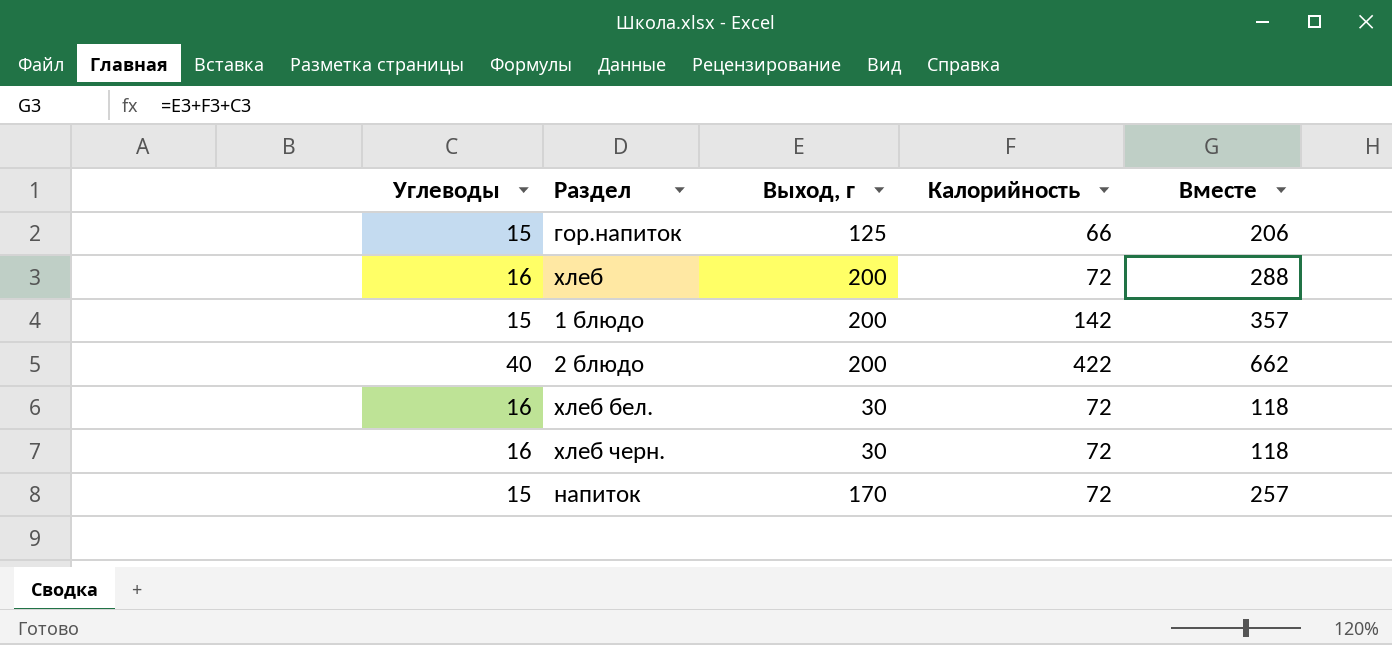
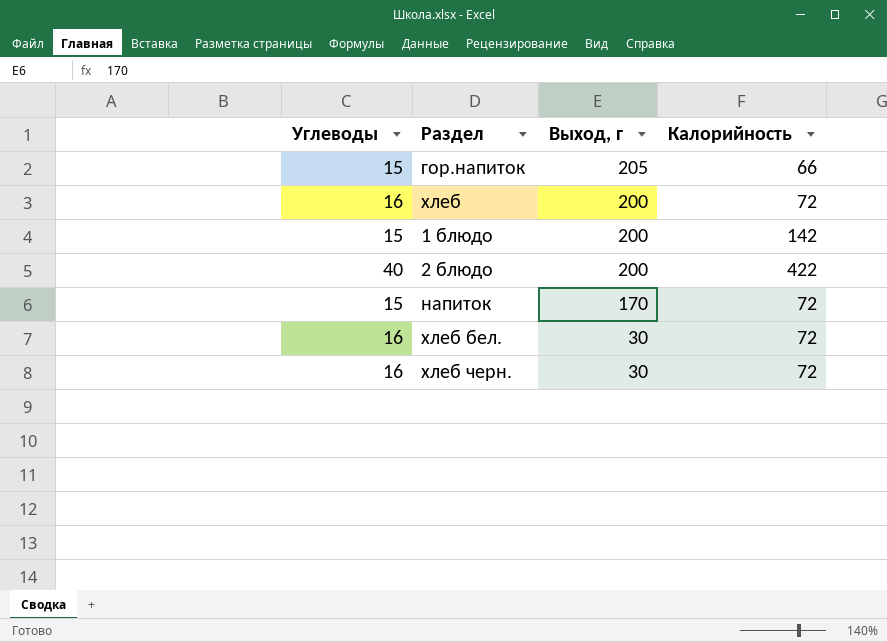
row order: none -> Выход, г descending
column Вместе | formula: [Углеводы] + [Выход, г] + [Калорийность] -> none
гор.напиток | Выход, г: 125 -> 205

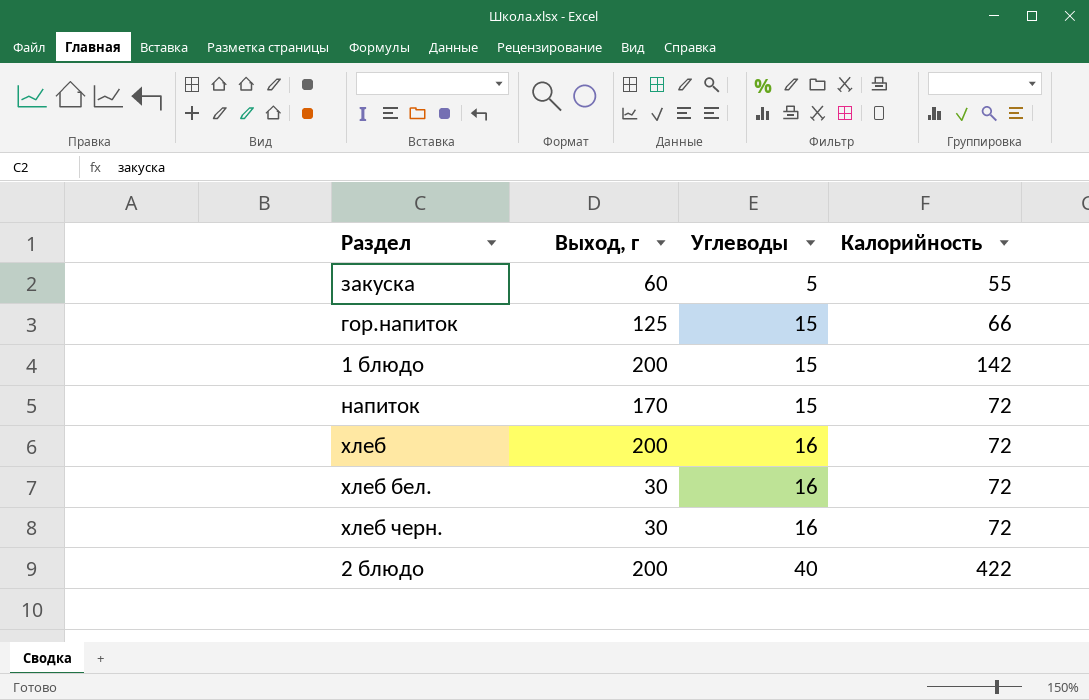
row order: Выход, г descending -> Углеводы ascending
column Углеводы | position: 1 -> 3
row закуска: none -> 60 | 5 | 55
гор.напиток | Выход, г: 205 -> 125

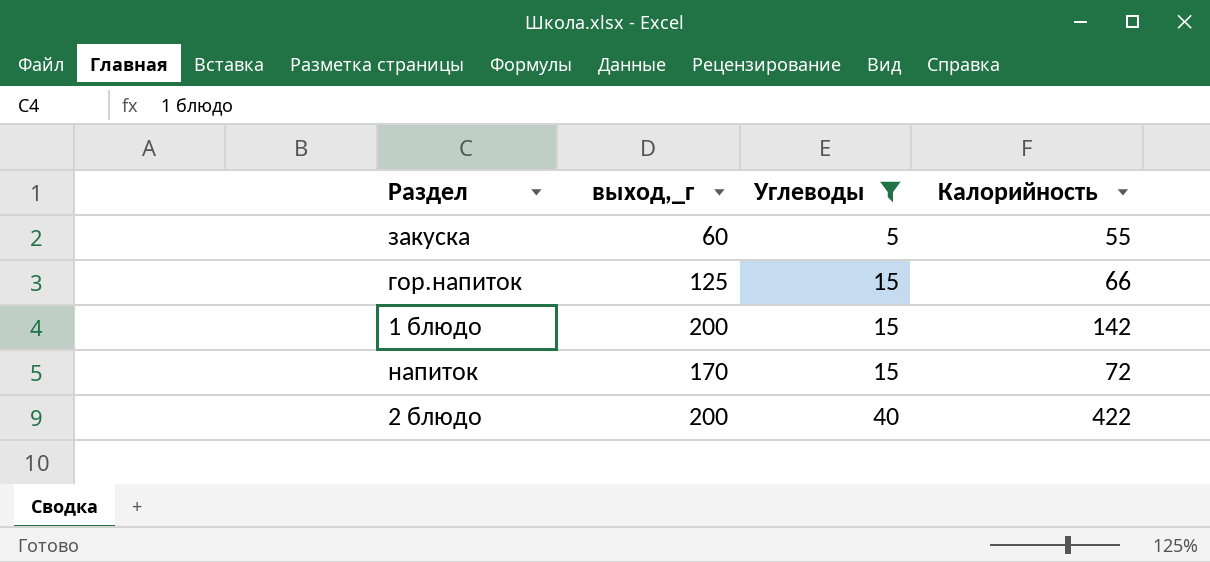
filter: none -> Углеводы != 16
column name: Выход, г -> выход,_г

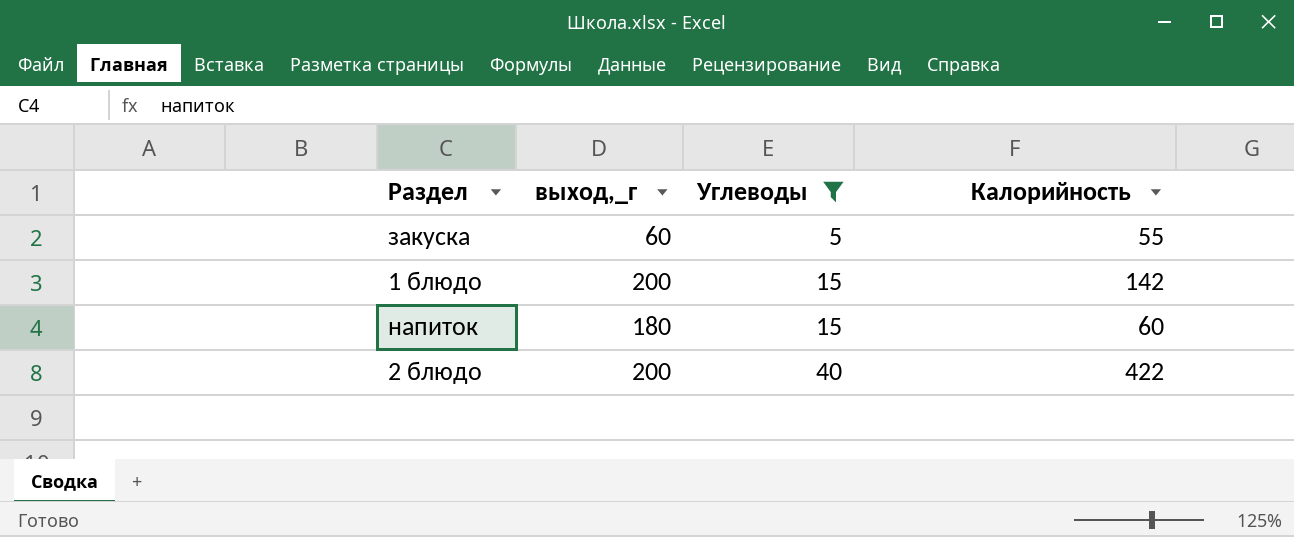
row гор.напиток: 125 | 15 | 66 -> none
напиток | выход,_г: 170 -> 180
напиток | Калорийность: 72 -> 60

